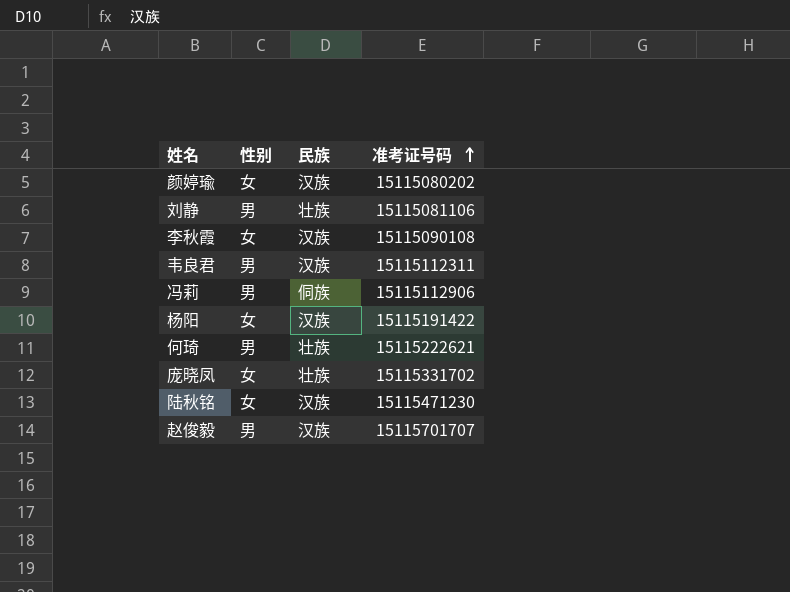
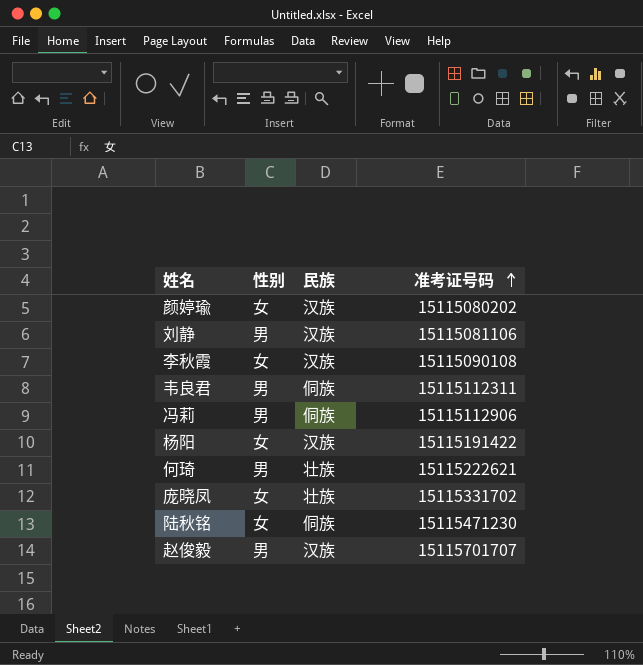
刘静 | 民族: 壮族 -> 汉族
韦良君 | 民族: 汉族 -> 侗族
陆秋铭 | 民族: 汉族 -> 侗族

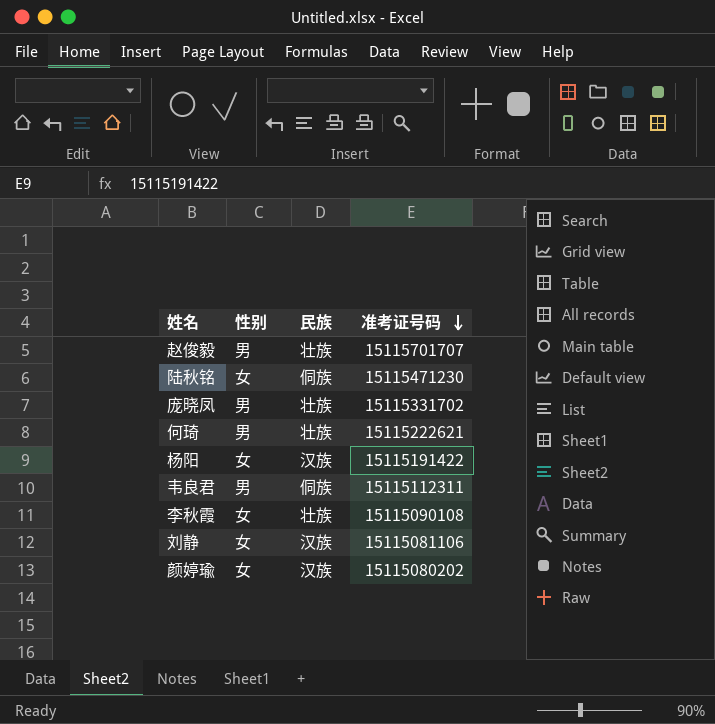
row order: 准考证号码 ascending -> 准考证号码 descending
row 冯莉: 男 | 侗族 | 15115112906 -> none
赵俊毅 | 民族: 汉族 -> 壮族
庞晓凤 | 性别: 女 -> 男
李秋霞 | 民族: 汉族 -> 壮族
刘静 | 性别: 男 -> 女

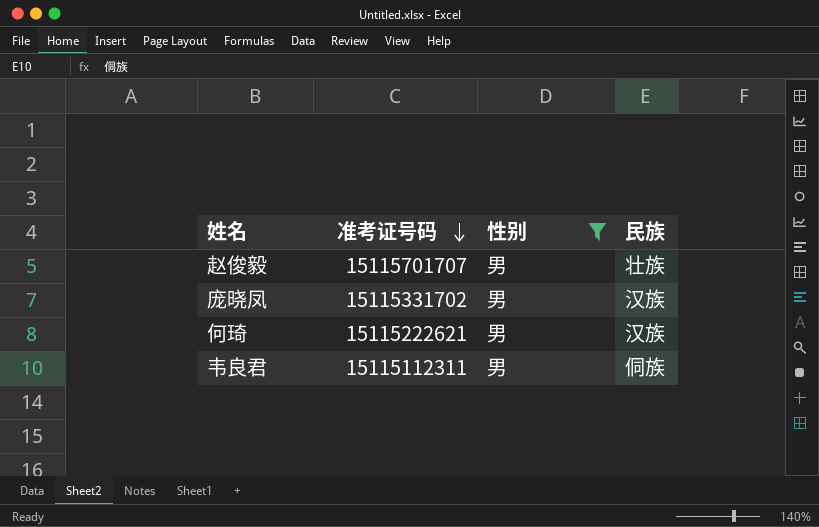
filter: none -> 性别 = 男
column 准考证号码 | position: 4 -> 2
庞晓凤 | 民族: 壮族 -> 汉族
何琦 | 民族: 壮族 -> 汉族

